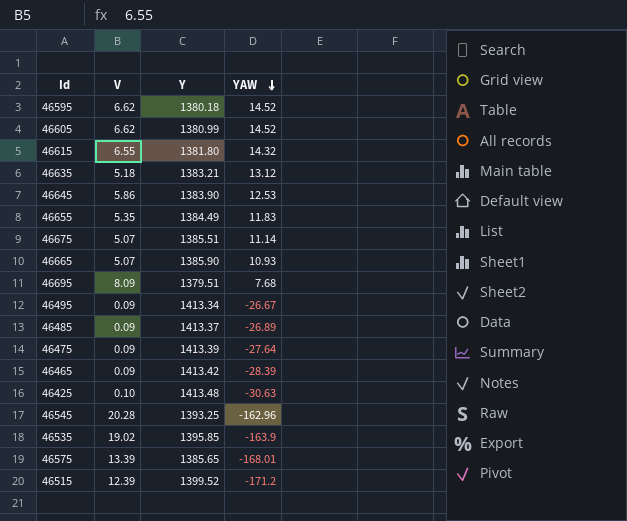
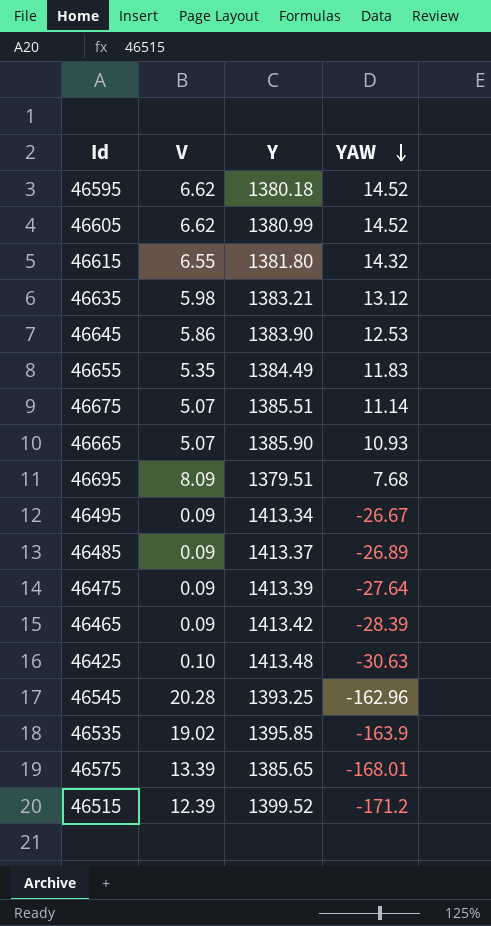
46635 | V: 5.18 -> 5.98

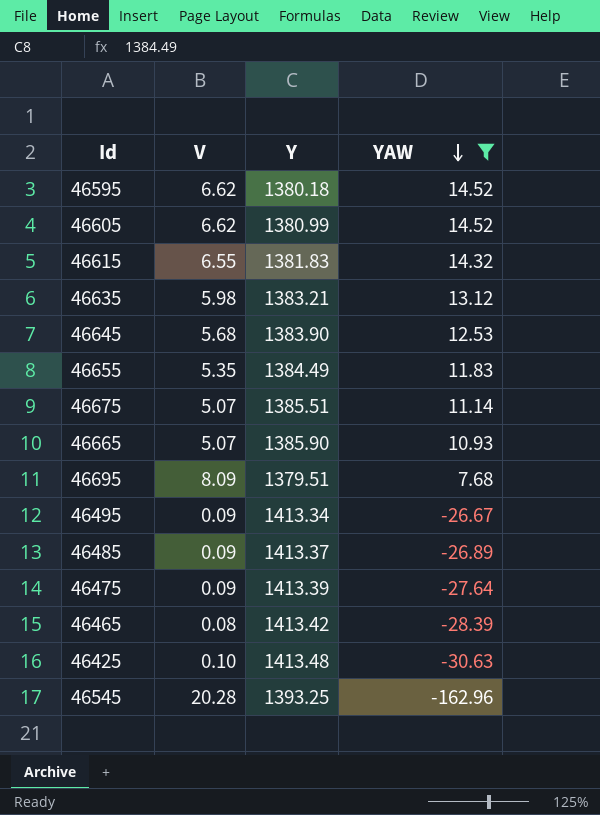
filter: none -> YAW >= -162.96
46615 | Y: 1381.80 -> 1381.83
46645 | V: 5.86 -> 5.68
46465 | V: 0.09 -> 0.08

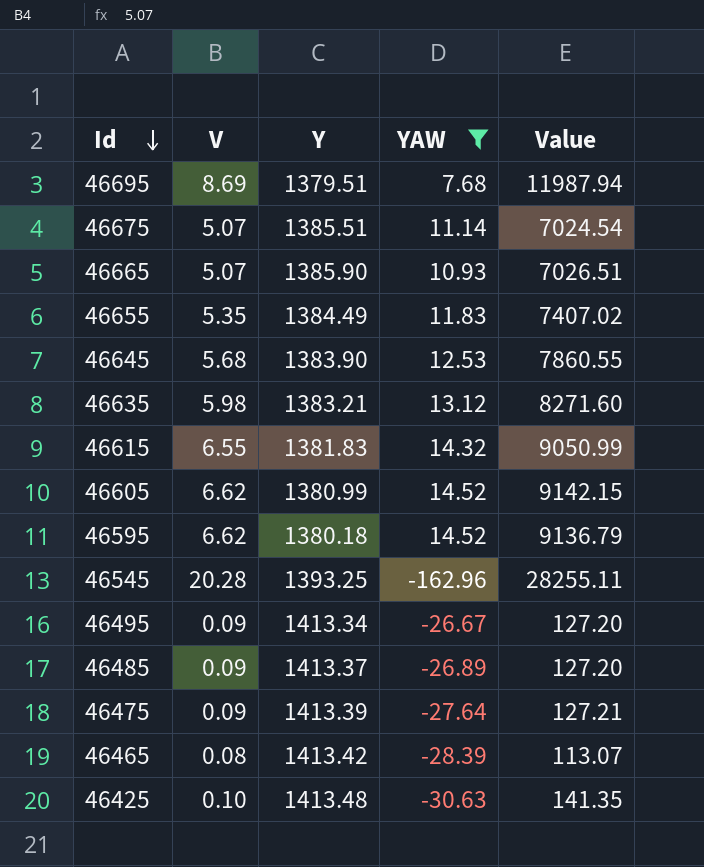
row order: YAW descending -> Id descending
column Value | formula: none -> [V] * [Y]
46695 | V: 8.09 -> 8.69

